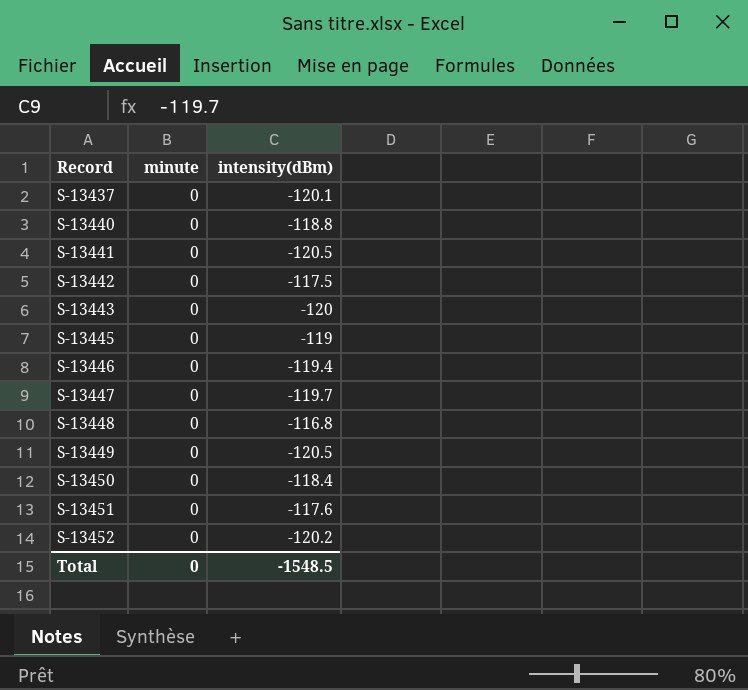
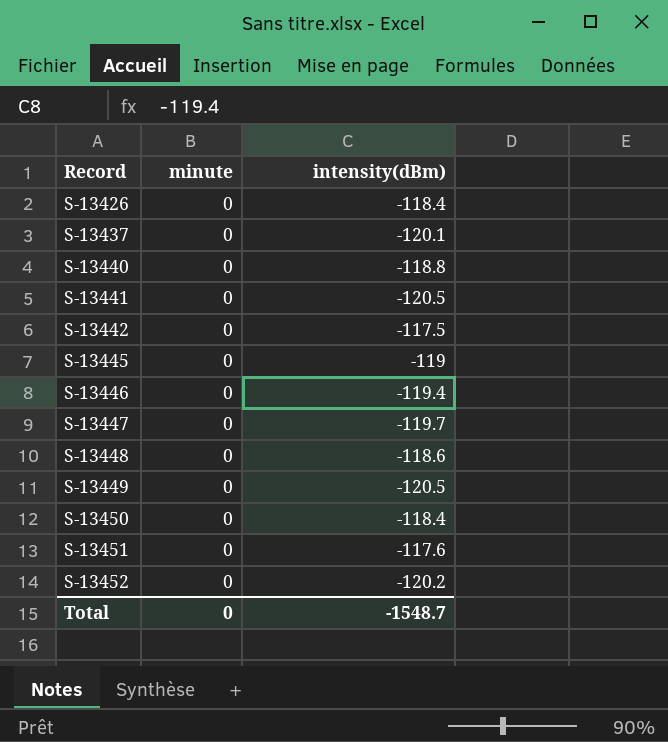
row S-13443: 0 | -120 -> none
row S-13426: none -> 0 | -118.4
S-13448 | intensity(dBm): -116.8 -> -118.6
Total | intensity(dBm): -1548.5 -> -1548.7

